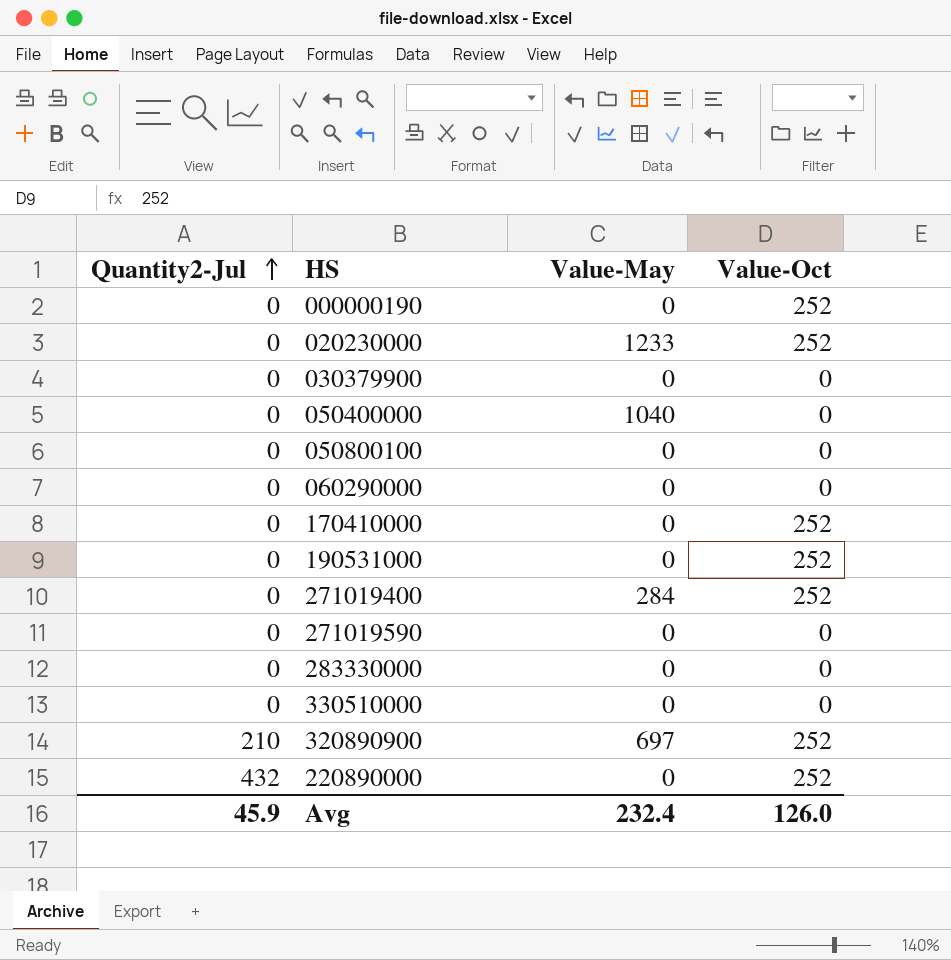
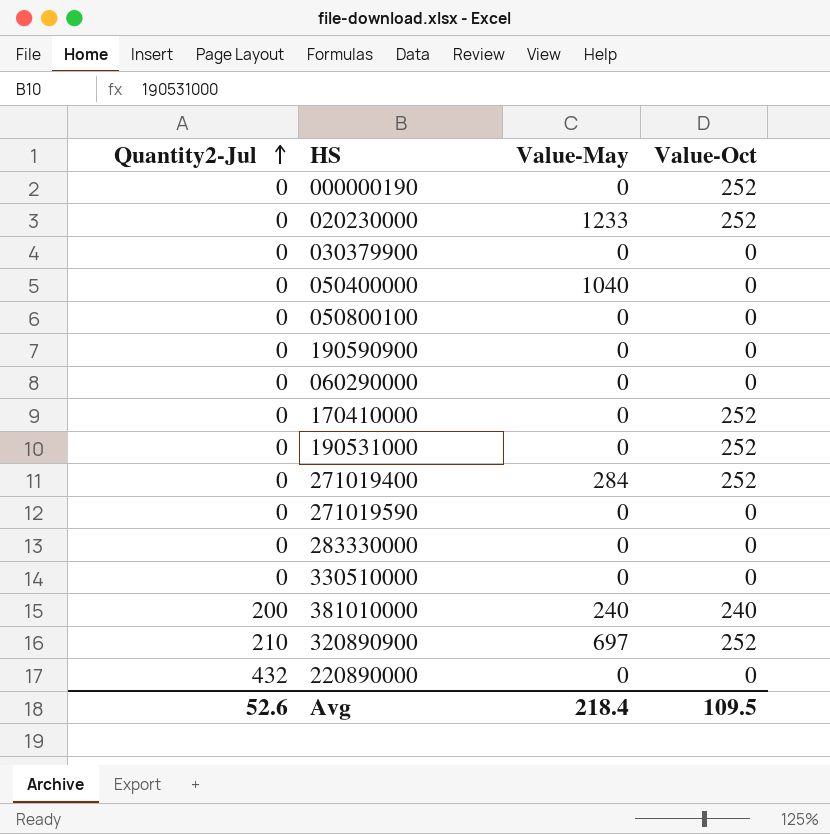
row 190590900: none -> 0 | 0 | 0
row 381010000: none -> 200 | 240 | 240
220890000 | Value-Oct: 252 -> 0
Avg | Quantity2-Jul: 45.9 -> 52.6
Avg | Value-May: 232.4 -> 218.4
Avg | Value-Oct: 126.0 -> 109.5

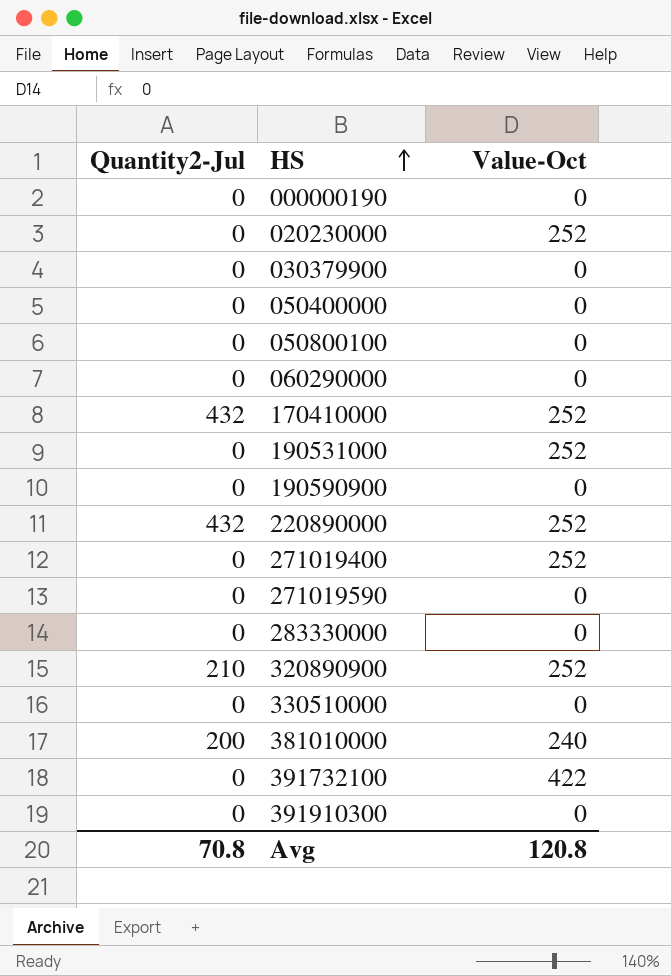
row order: Quantity2-Jul ascending -> HS ascending
column Value-May | position: 3 -> none
000000190 | Value-Oct: 252 -> 0
170410000 | Quantity2-Jul: 0 -> 432
220890000 | Value-Oct: 0 -> 252
row 391732100: none -> 0 | 422
row 391910300: none -> 0 | 0
Avg | Quantity2-Jul: 52.6 -> 70.8
Avg | Value-Oct: 109.5 -> 120.8

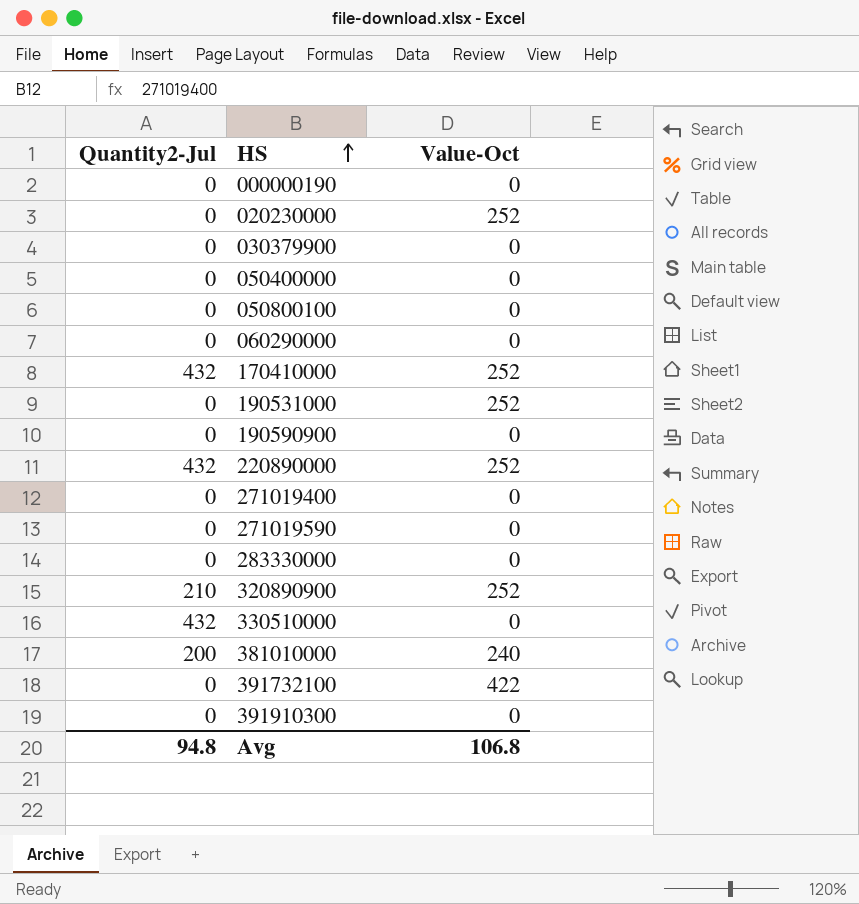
271019400 | Value-Oct: 252 -> 0
330510000 | Quantity2-Jul: 0 -> 432
Avg | Quantity2-Jul: 70.8 -> 94.8
Avg | Value-Oct: 120.8 -> 106.8

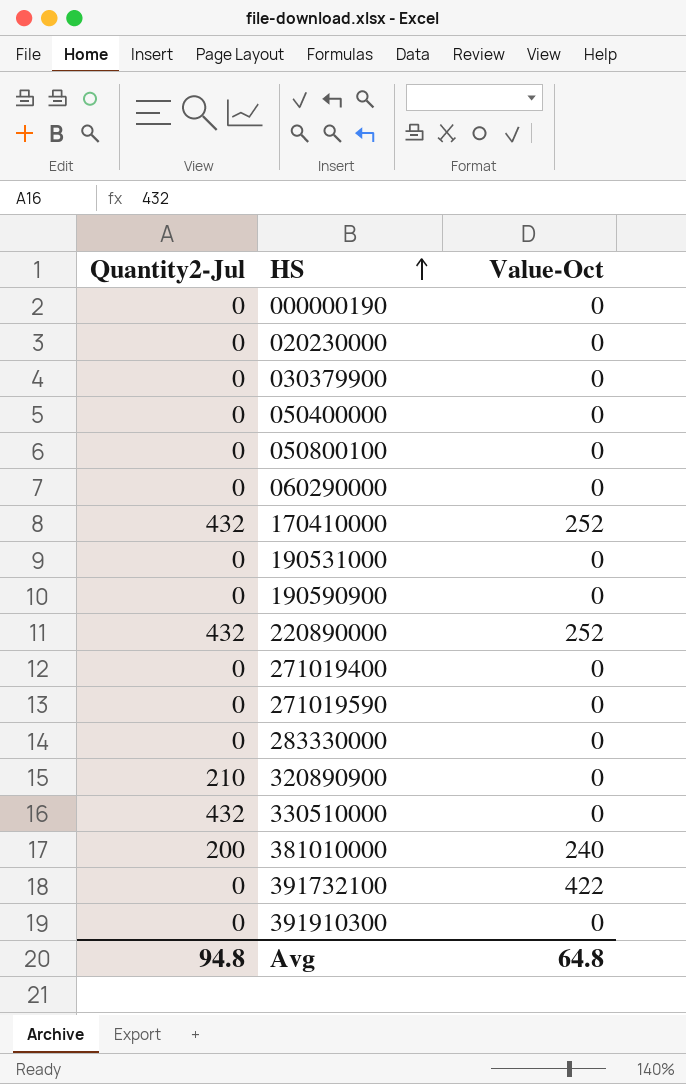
020230000 | Value-Oct: 252 -> 0
190531000 | Value-Oct: 252 -> 0
320890900 | Value-Oct: 252 -> 0
Avg | Value-Oct: 106.8 -> 64.8

